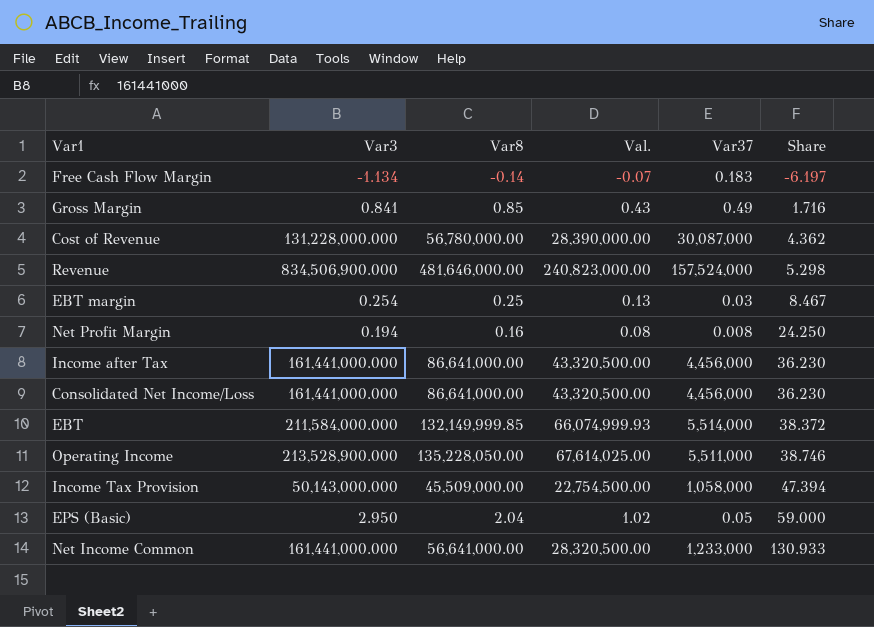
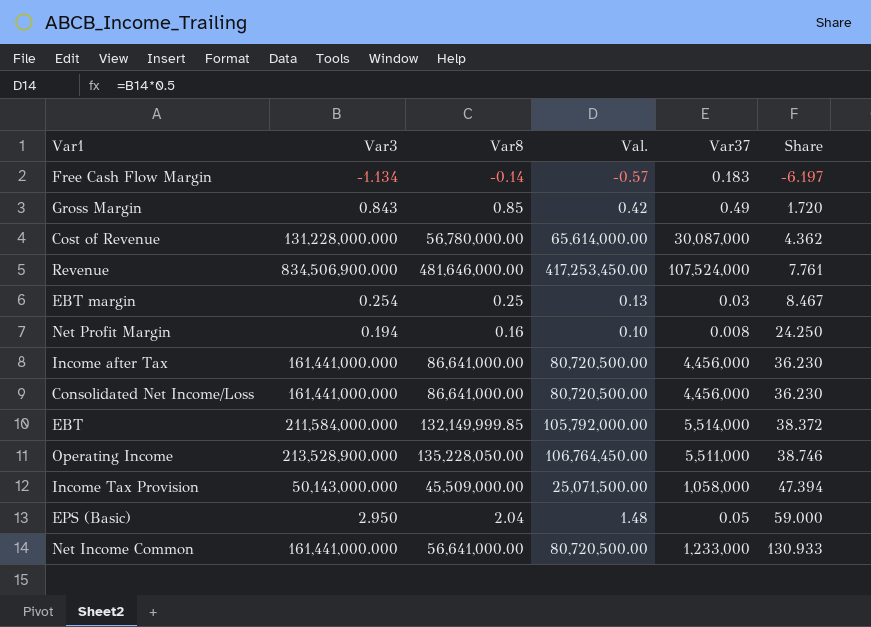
column Val. | formula: [Var8] * 0.5 -> [Var3] * 0.5
Gross Margin | Var3: 0.841 -> 0.843
Gross Margin | Share: 1.716 -> 1.720
Revenue | Var37: 157,524,000 -> 107,524,000
Revenue | Share: 5.298 -> 7.761

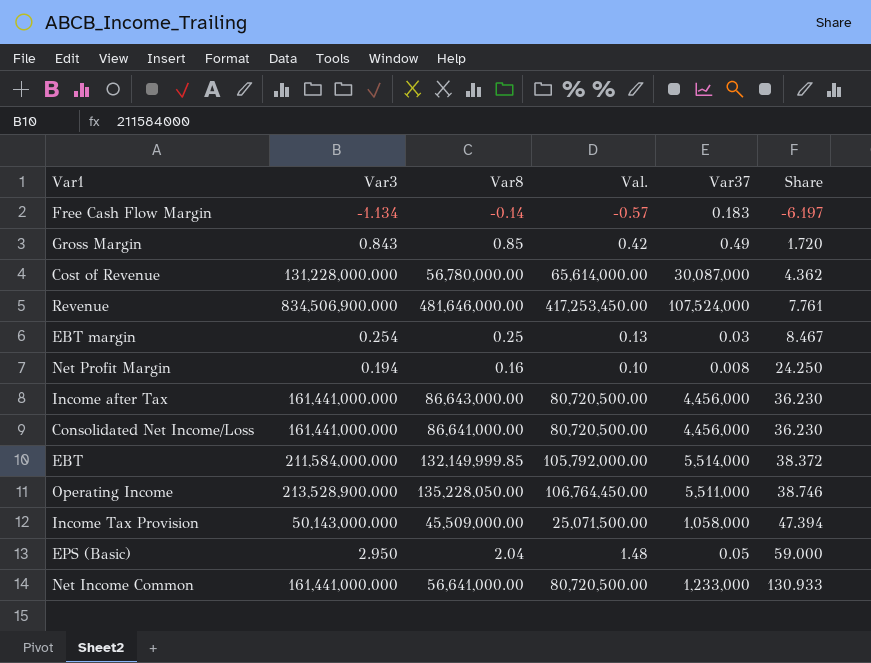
Income after Tax | Var8: 86,641,000.00 -> 86,643,000.00

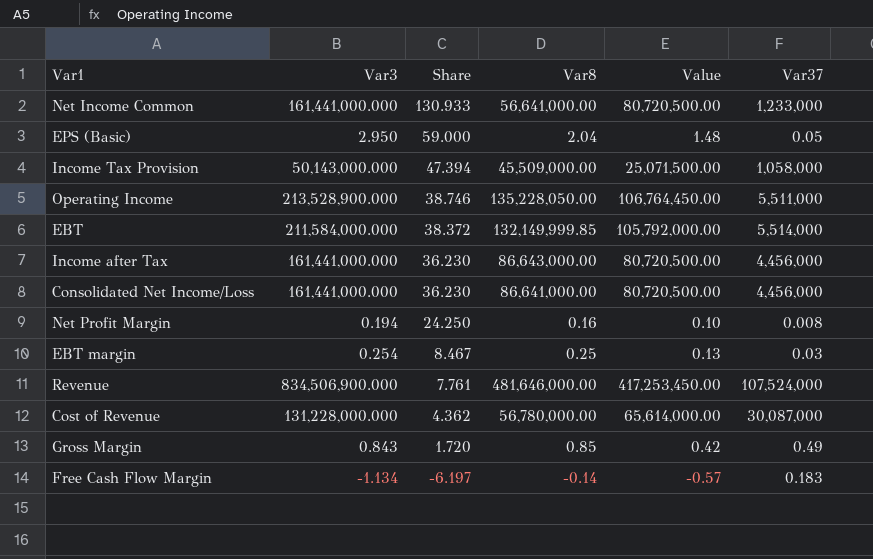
row order: Share ascending -> Share descending
column Share | position: 6 -> 3
column name: Val. -> Value

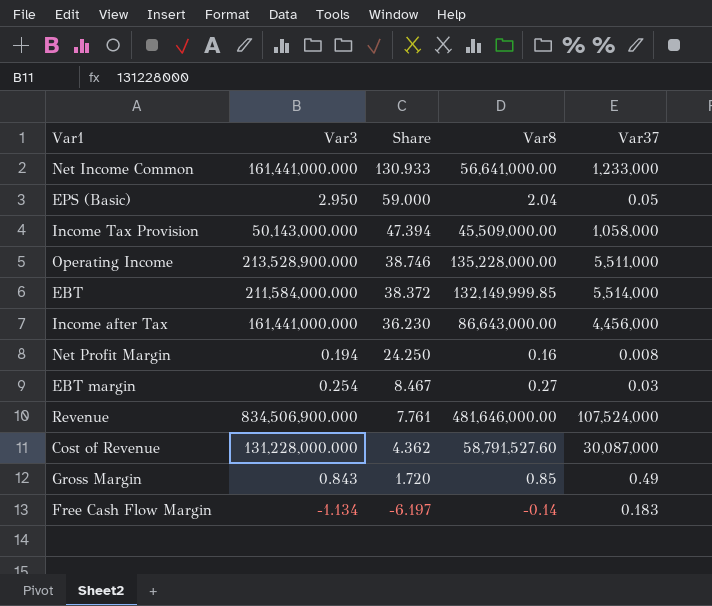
column Value | formula: [Var3] * 0.5 -> none
row Consolidated Net Income/Loss: 161,441,000.000 | 36.230 | 86,641,000.00 | 80,720,500.00 | 4,456,000 -> none
Operating Income | Var8: 135,228,050.00 -> 135,228,000.00
EBT margin | Var8: 0.25 -> 0.27
Cost of Revenue | Var8: 56,780,000.00 -> 58,791,527.60

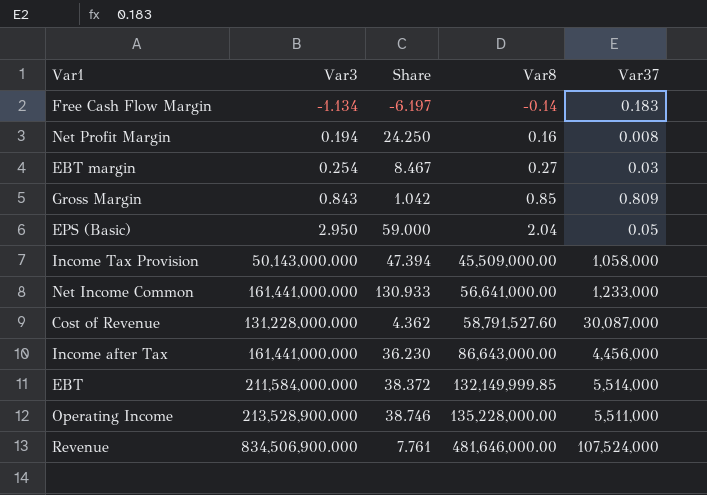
row order: Share descending -> Var8 ascending
Gross Margin | Share: 1.720 -> 1.042
Gross Margin | Var37: 0.49 -> 0.809

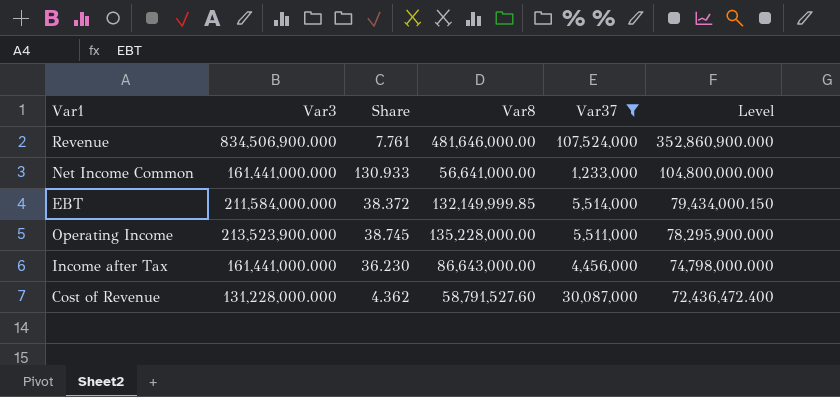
filter: none -> Var37 >= 1,233,000
row order: Var8 ascending -> Level descending
column Level | formula: none -> [Var3] - [Var8]
Operating Income | Var3: 213,528,900.000 -> 213,523,900.000
Operating Income | Share: 38.746 -> 38.745

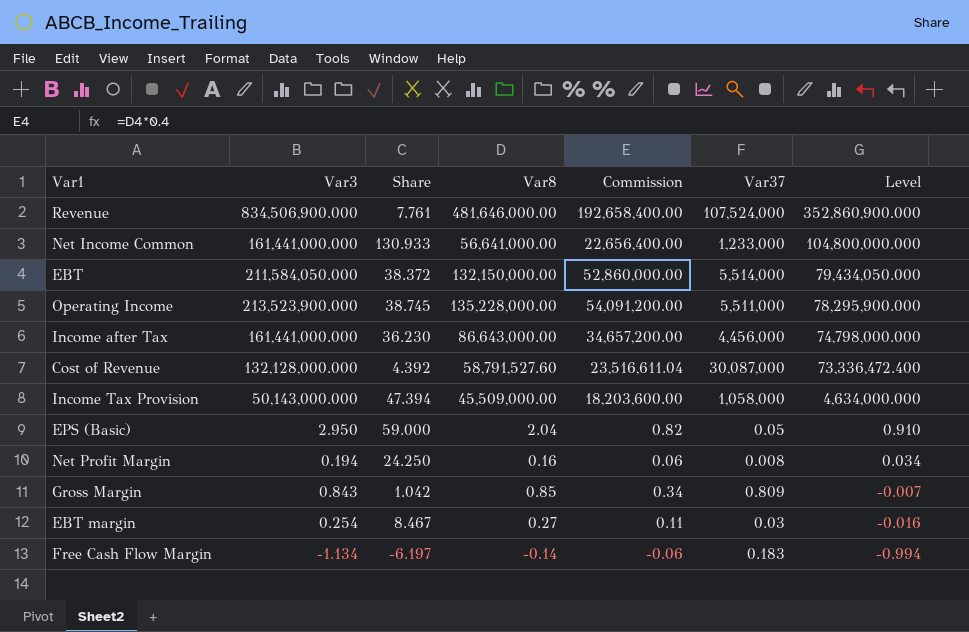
filter: Var37 >= 1,233,000 -> none
column Commission | formula: none -> [Var8] * 0.4
EBT | Var3: 211,584,000.000 -> 211,584,050.000
EBT | Var8: 132,149,999.85 -> 132,150,000.00
EBT | Level: 79,434,000.150 -> 79,434,050.000
Cost of Revenue | Var3: 131,228,000.000 -> 132,128,000.000
Cost of Revenue | Share: 4.362 -> 4.392
Cost of Revenue | Level: 72,436,472.400 -> 73,336,472.400

